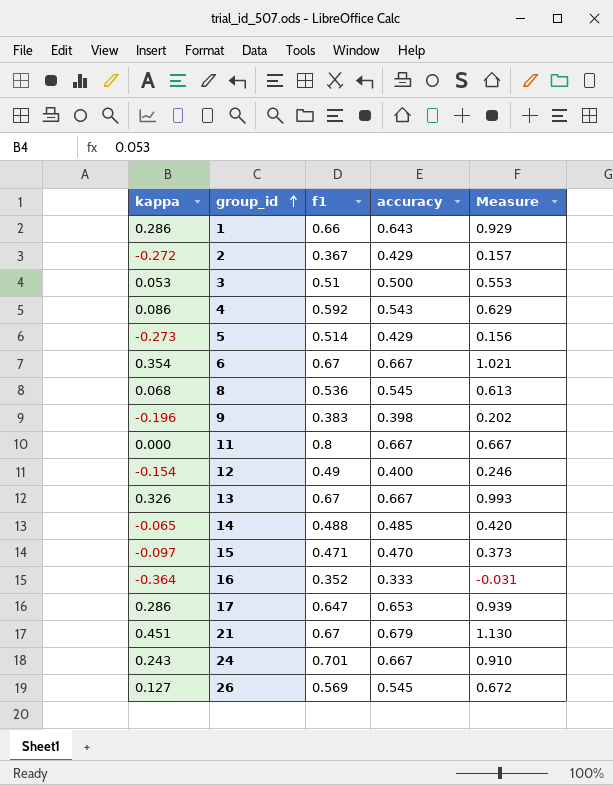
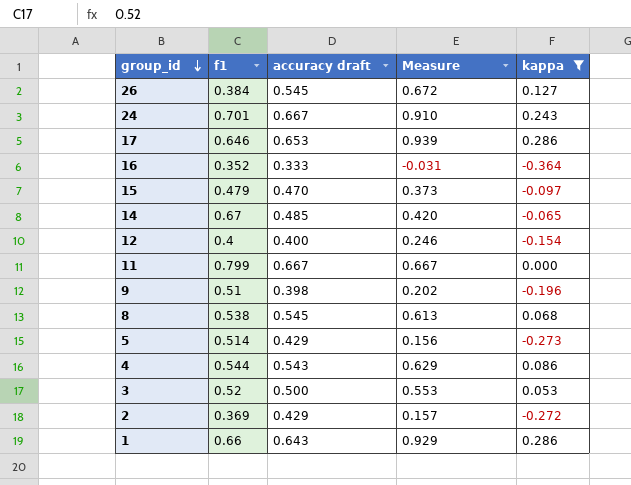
filter: none -> kappa <= 0.286
row order: group_id ascending -> group_id descending
column name: accuracy -> accuracy draft
column kappa | position: 1 -> 5
26 | f1: 0.569 -> 0.384
17 | f1: 0.647 -> 0.646
15 | f1: 0.471 -> 0.479
14 | f1: 0.488 -> 0.67
12 | f1: 0.49 -> 0.4
11 | f1: 0.8 -> 0.799
9 | f1: 0.383 -> 0.51
8 | f1: 0.536 -> 0.538
4 | f1: 0.592 -> 0.544
3 | f1: 0.51 -> 0.52
2 | f1: 0.367 -> 0.369

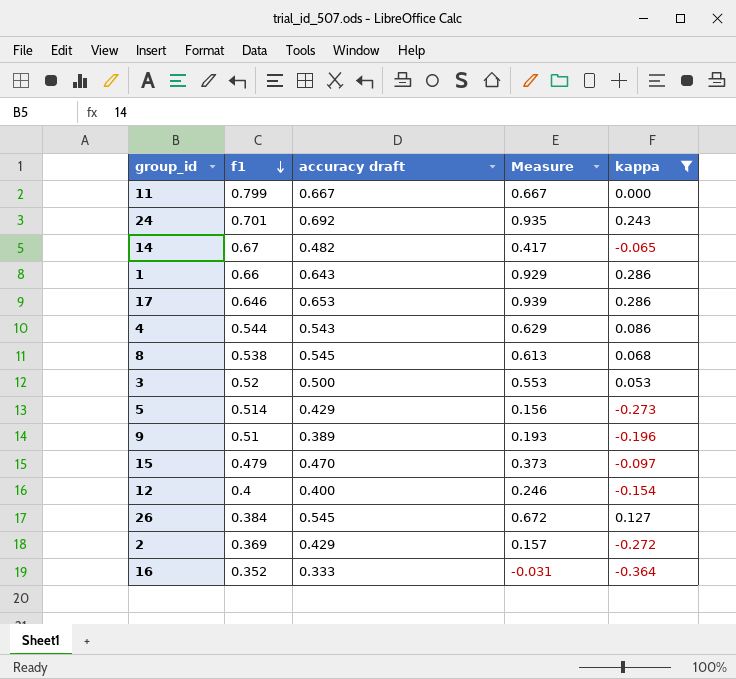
row order: group_id descending -> f1 descending
24 | accuracy draft: 0.667 -> 0.692
24 | Measure: 0.910 -> 0.935
14 | accuracy draft: 0.485 -> 0.482
14 | Measure: 0.420 -> 0.417
9 | accuracy draft: 0.398 -> 0.389
9 | Measure: 0.202 -> 0.193

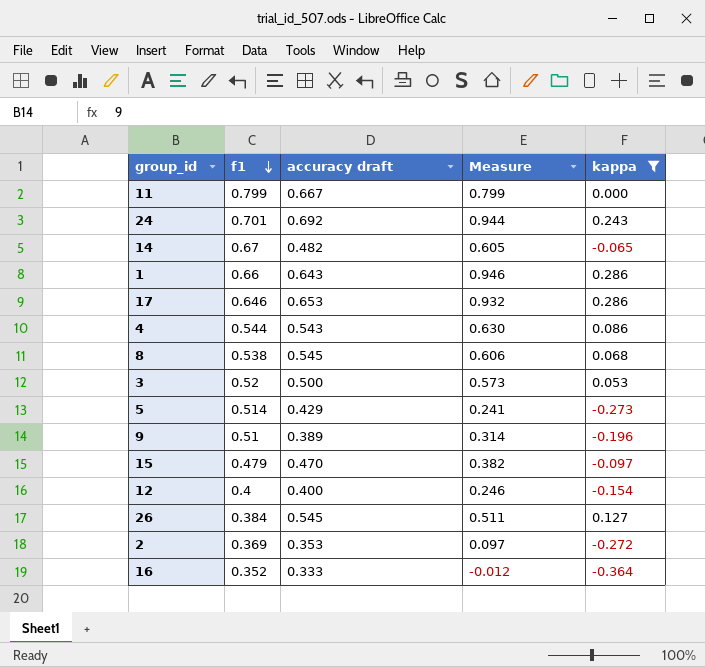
column Measure | formula: [accuracy draft] + [kappa] -> [f1] + [kappa]
2 | accuracy draft: 0.429 -> 0.353

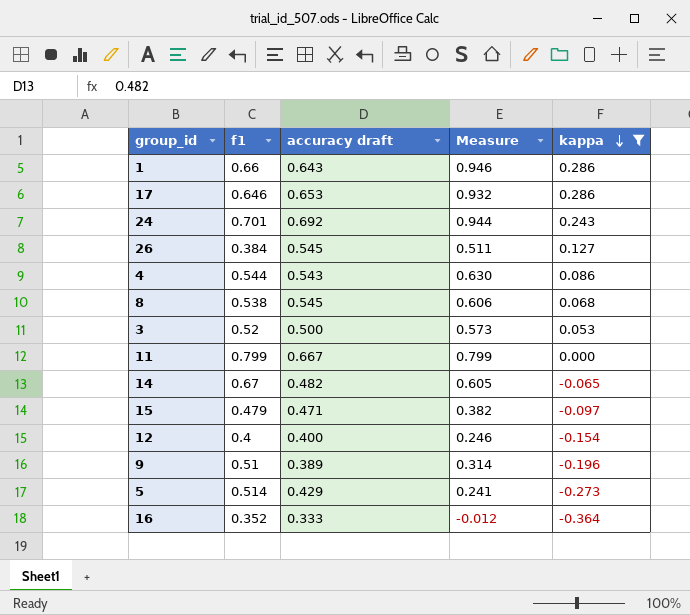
row order: f1 descending -> kappa descending
row 2: 0.369 | 0.353 | 0.097 | -0.272 -> none
15 | accuracy draft: 0.470 -> 0.471

